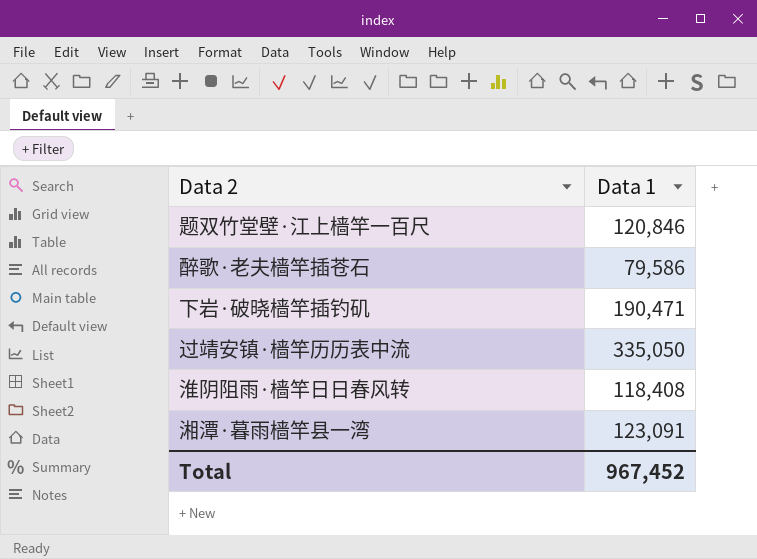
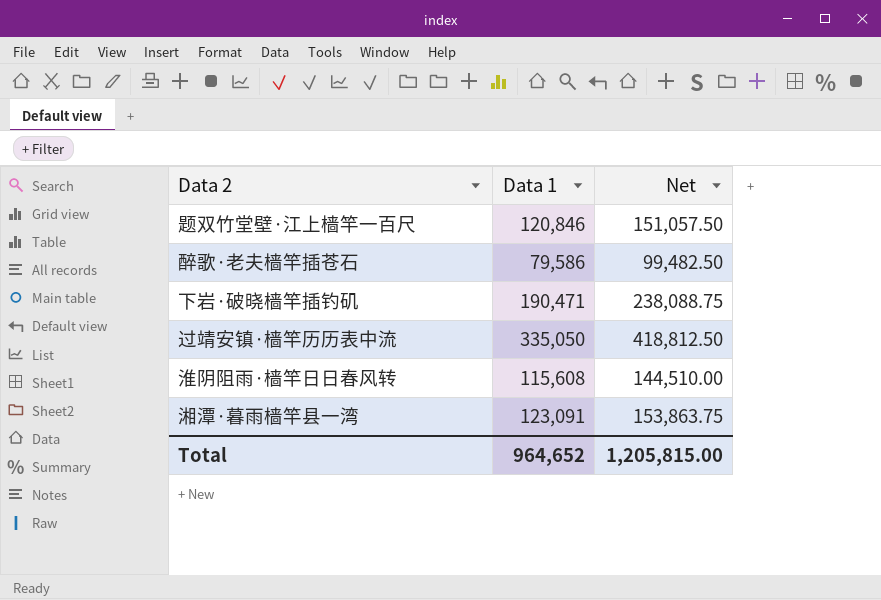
column Net | formula: none -> [Data 1] * 1.25
淮阴阻雨·樯竿日日春风转 | Data 1: 118,408 -> 115,608
Total | Data 1: 967,452 -> 964,652

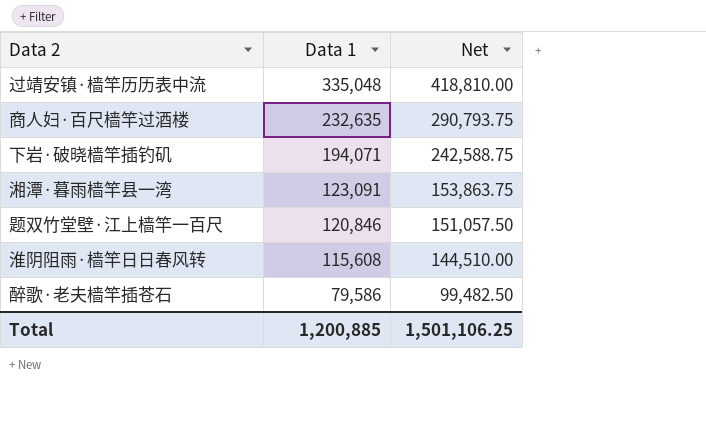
row order: none -> Data 1 descending
过靖安镇·樯竿历历表中流 | Data 1: 335,050 -> 335,048
过靖安镇·樯竿历历表中流 | Net: 418,812.50 -> 418,810.00
row 商人妇·百尺樯竿过酒楼: none -> 232,635 | 290,793.75
下岩·破晓樯竿插钓矶 | Data 1: 190,471 -> 194,071
下岩·破晓樯竿插钓矶 | Net: 238,088.75 -> 242,588.75
Total | Data 1: 964,652 -> 1,200,885
Total | Net: 1,205,815.00 -> 1,501,106.25

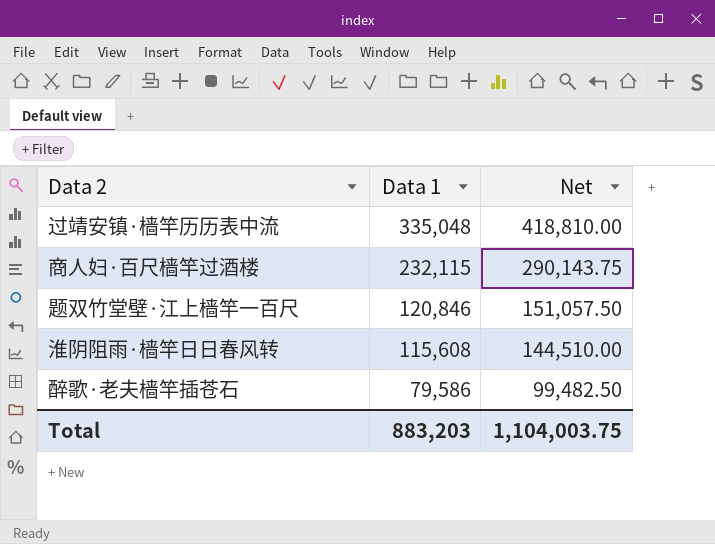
row 下岩·破晓樯竿插钓矶: 194,071 | 242,588.75 -> none
row 湘潭·暮雨樯竿县一湾: 123,091 | 153,863.75 -> none
商人妇·百尺樯竿过酒楼 | Data 1: 232,635 -> 232,115
商人妇·百尺樯竿过酒楼 | Net: 290,793.75 -> 290,143.75
Total | Data 1: 1,200,885 -> 883,203
Total | Net: 1,501,106.25 -> 1,104,003.75

